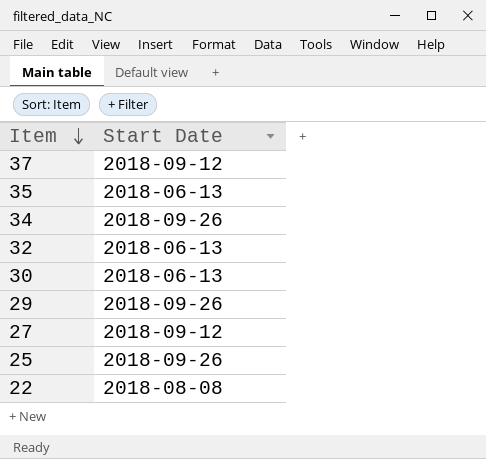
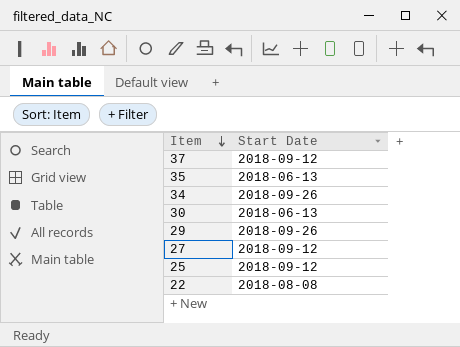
row 32: 2018-06-13 -> none
25 | Start Date: 2018-09-26 -> 2018-09-12

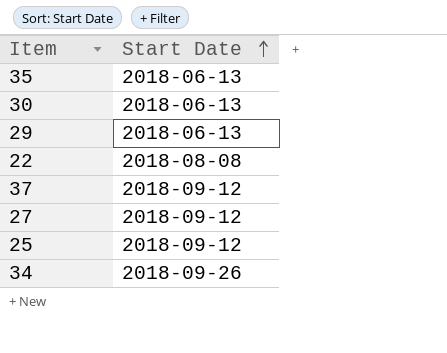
row order: Item descending -> Start Date ascending
29 | Start Date: 2018-09-26 -> 2018-06-13

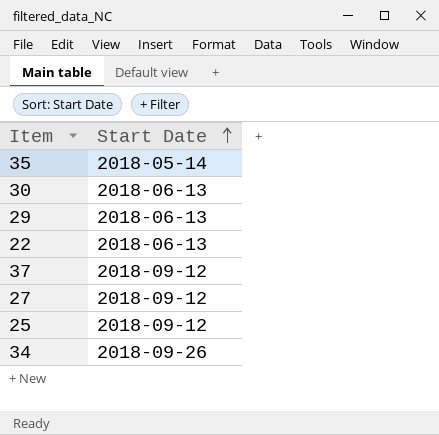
35 | Start Date: 2018-06-13 -> 2018-05-14
22 | Start Date: 2018-08-08 -> 2018-06-13

